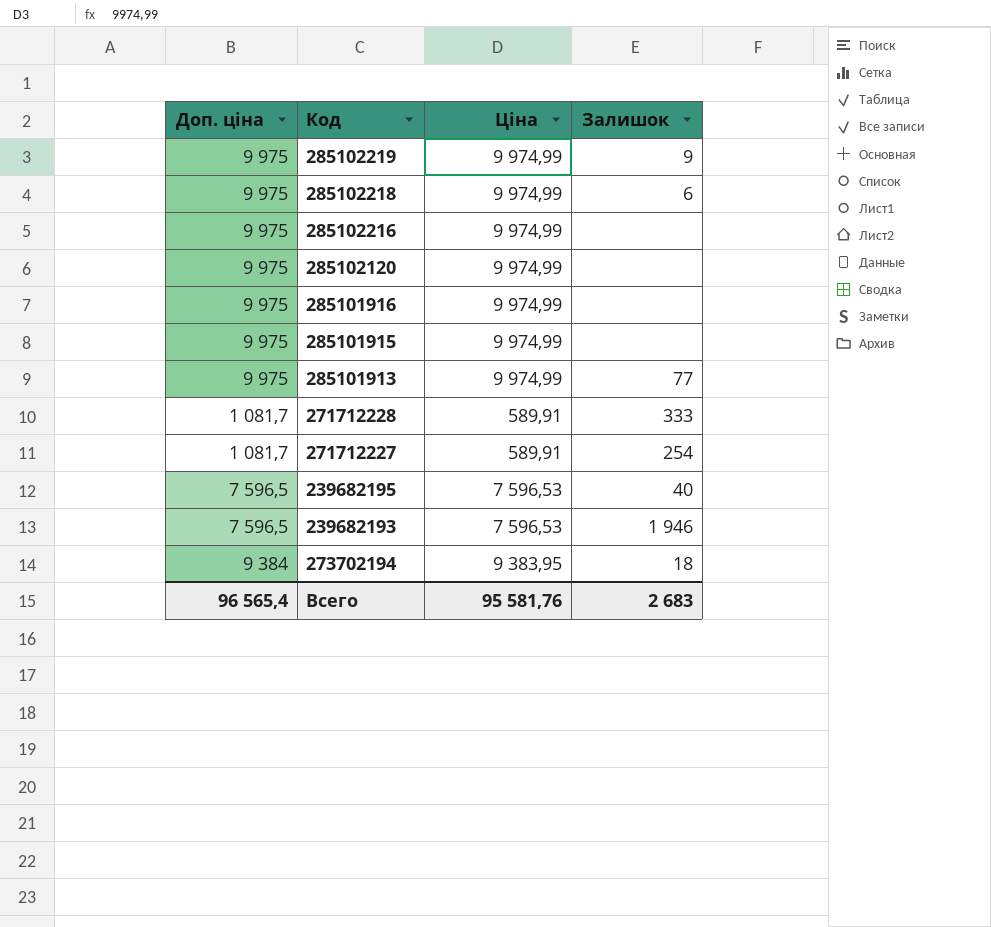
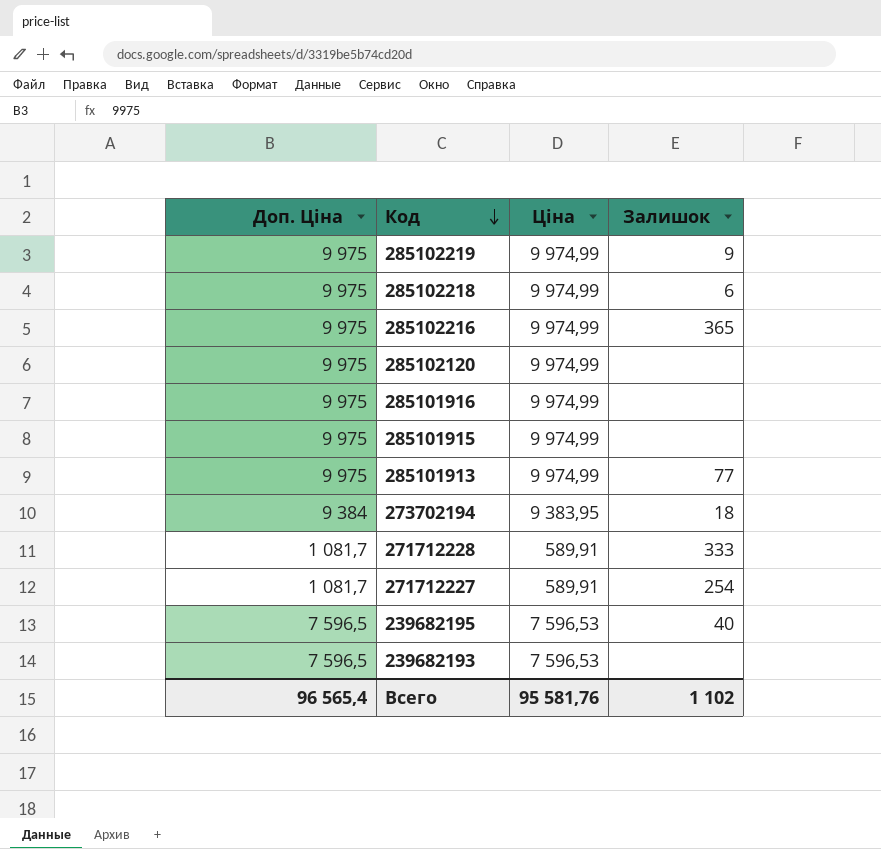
row order: none -> Код descending
column name: Доп. ціна -> Доп. Ціна
285102216 | Залишок: none -> 365
239682193 | Залишок: 1 946 -> none
Всего | Залишок: 2 683 -> 1 102

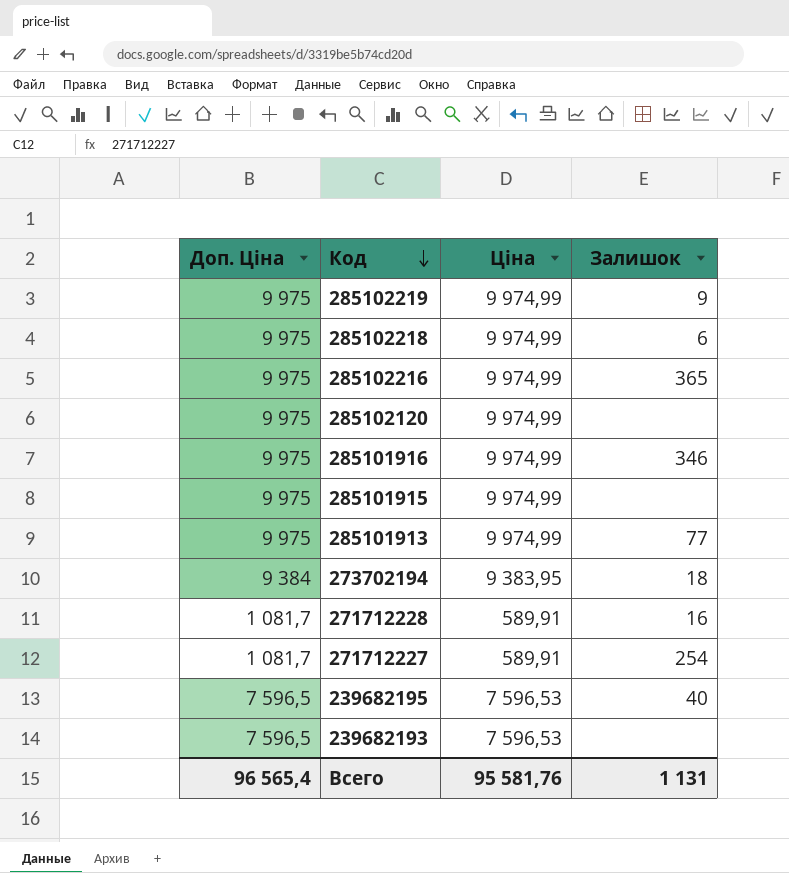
285101916 | Залишок: none -> 346
271712228 | Залишок: 333 -> 16
Всего | Залишок: 1 102 -> 1 131

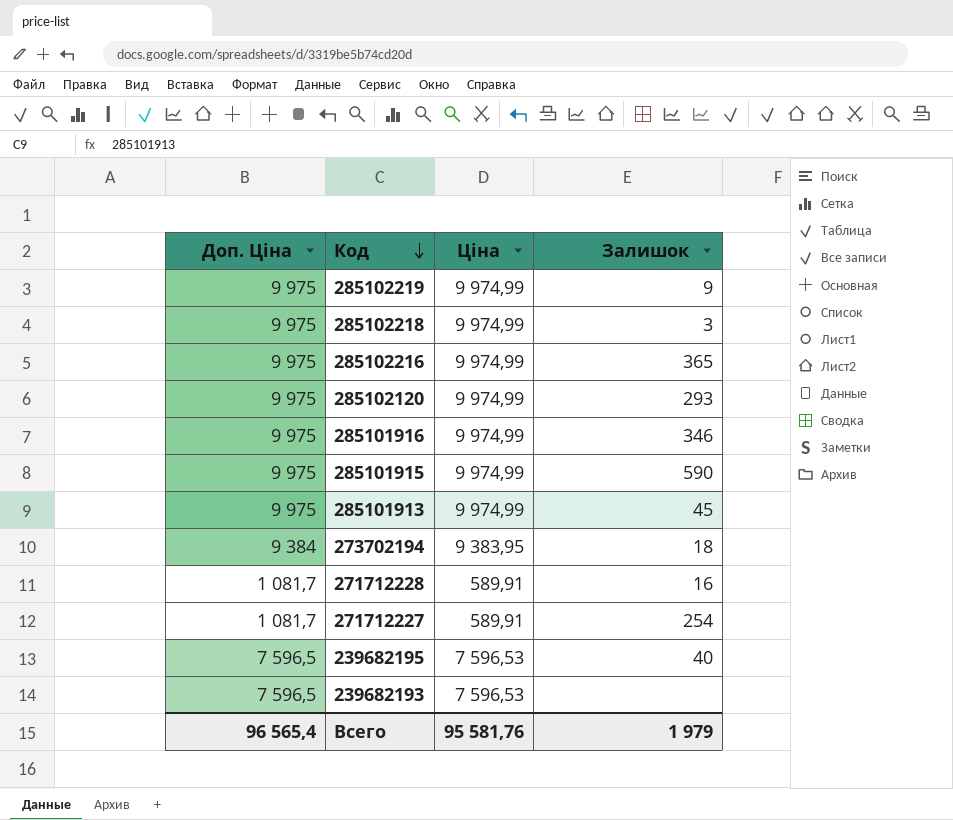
285102218 | Залишок: 6 -> 3
285102120 | Залишок: none -> 293
285101915 | Залишок: none -> 590
285101913 | Залишок: 77 -> 45
Всего | Залишок: 1 131 -> 1 979

